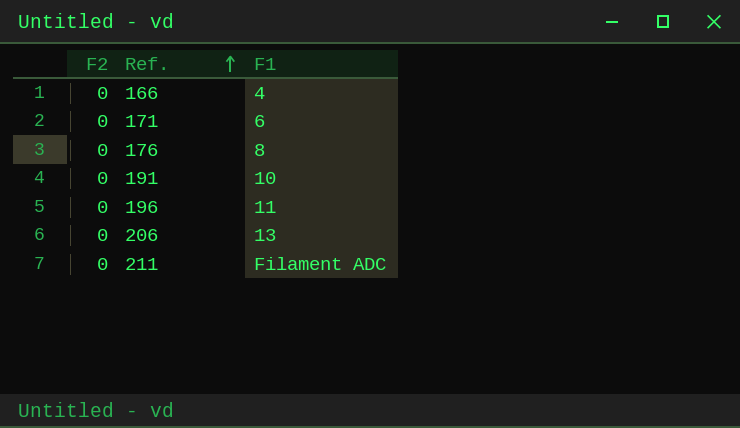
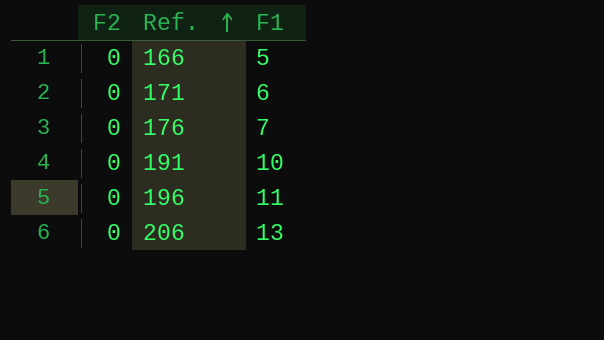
row 211: 0 | Filament ADC -> none
166 | F1: 4 -> 5
176 | F1: 8 -> 7

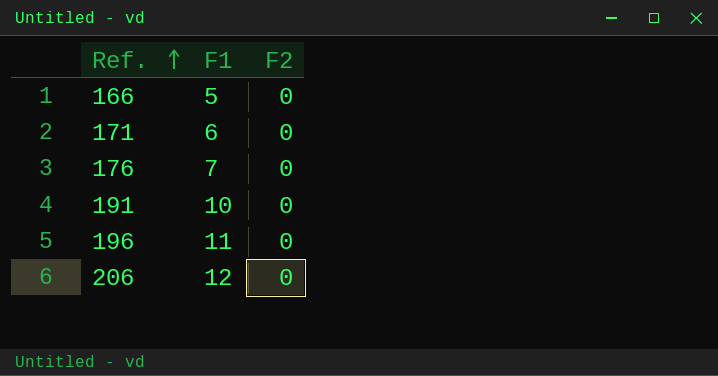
column F2 | position: 1 -> 3
206 | F1: 13 -> 12

